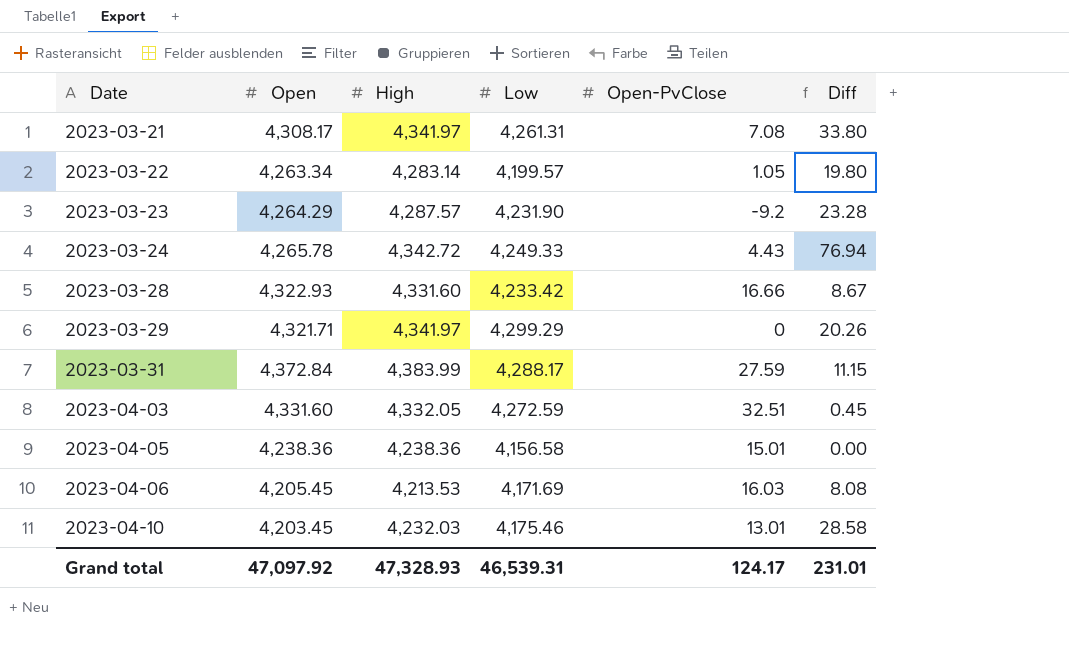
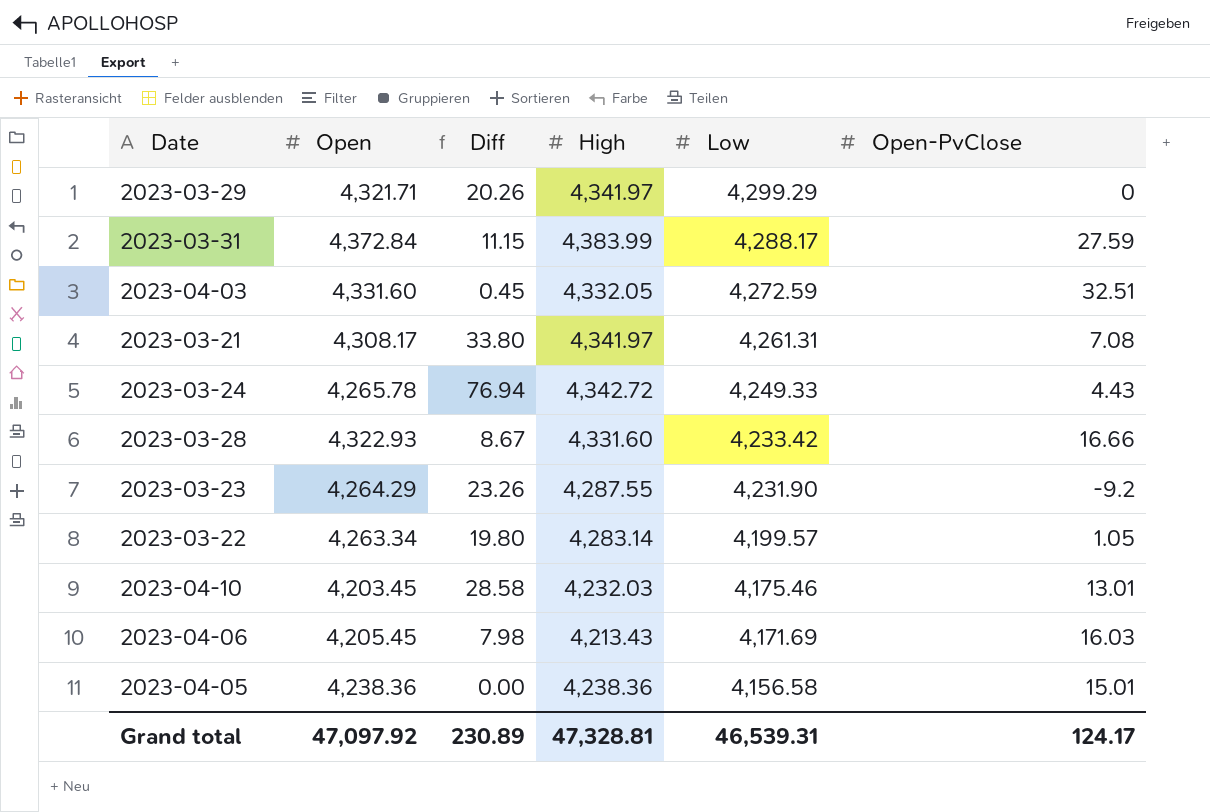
row order: Date ascending -> Low descending
column Diff | position: 6 -> 3
2023-03-23 | Diff: 23.28 -> 23.26
2023-03-23 | High: 4,287.57 -> 4,287.55
2023-04-06 | Diff: 8.08 -> 7.98
2023-04-06 | High: 4,213.53 -> 4,213.43
Grand total | Diff: 231.01 -> 230.89
Grand total | High: 47,328.93 -> 47,328.81

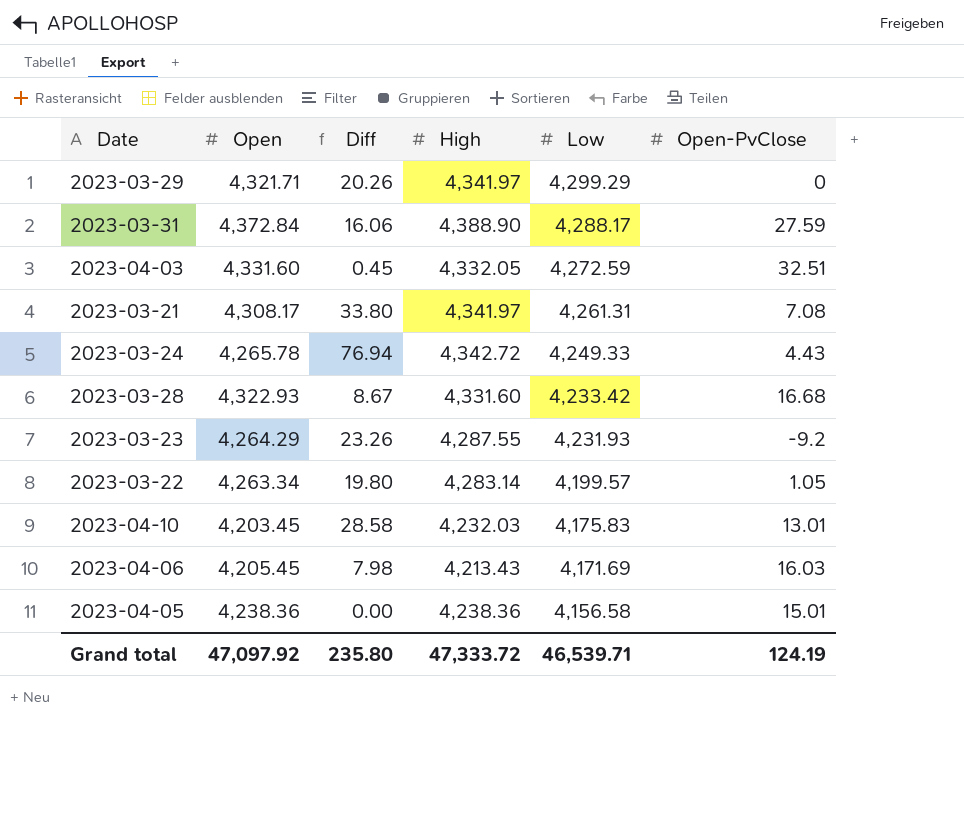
2023-03-31 | Diff: 11.15 -> 16.06
2023-03-31 | High: 4,383.99 -> 4,388.90
2023-03-28 | Open-PvClose: 16.66 -> 16.68
2023-03-23 | Low: 4,231.90 -> 4,231.93
2023-04-10 | Low: 4,175.46 -> 4,175.83
Grand total | Diff: 230.89 -> 235.80
Grand total | High: 47,328.81 -> 47,333.72
Grand total | Low: 46,539.31 -> 46,539.71
Grand total | Open-PvClose: 124.17 -> 124.19

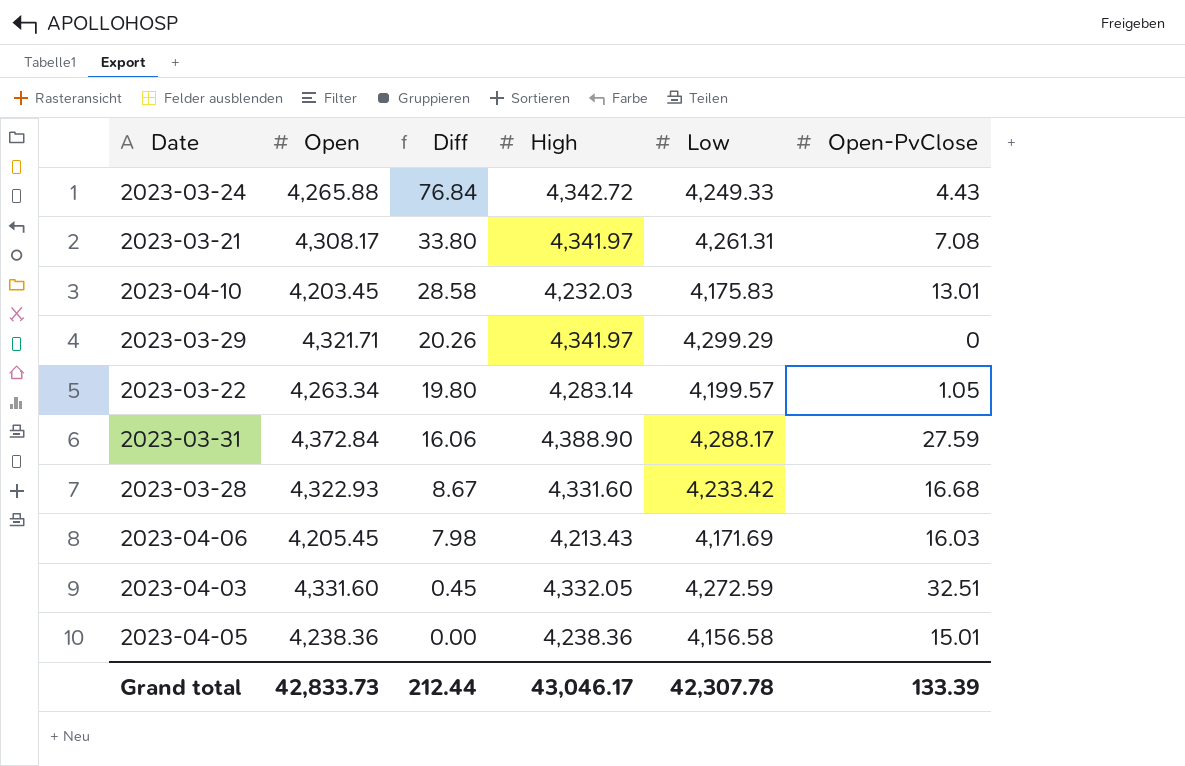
row order: Low descending -> Diff descending
row 2023-03-23: 4,264.29 | 23.26 | 4,287.55 | 4,231.93 | -9.2 -> none
2023-03-24 | Open: 4,265.78 -> 4,265.88
2023-03-24 | Diff: 76.94 -> 76.84
Grand total | Open: 47,097.92 -> 42,833.73
Grand total | Diff: 235.80 -> 212.44
Grand total | High: 47,333.72 -> 43,046.17
Grand total | Low: 46,539.71 -> 42,307.78
Grand total | Open-PvClose: 124.19 -> 133.39

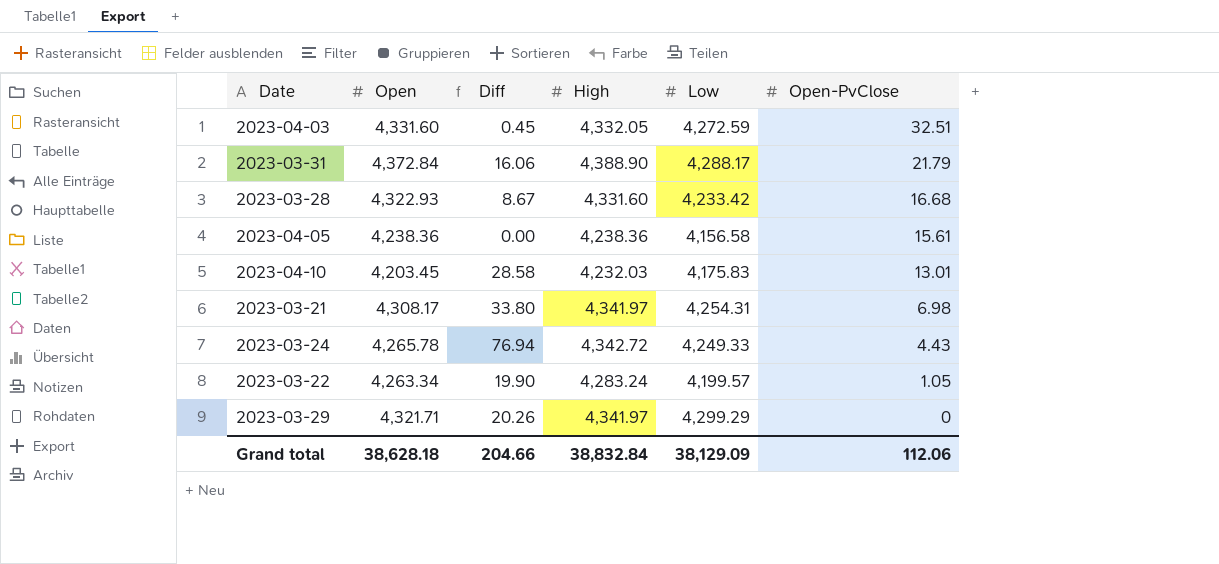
row order: Diff descending -> Open-PvClose descending
row 2023-04-06: 4,205.45 | 7.98 | 4,213.43 | 4,171.69 | 16.03 -> none
2023-03-31 | Open-PvClose: 27.59 -> 21.79
2023-04-05 | Open-PvClose: 15.01 -> 15.61
2023-03-21 | Low: 4,261.31 -> 4,254.31
2023-03-21 | Open-PvClose: 7.08 -> 6.98
2023-03-24 | Open: 4,265.88 -> 4,265.78
2023-03-24 | Diff: 76.84 -> 76.94
2023-03-22 | Diff: 19.80 -> 19.90
2023-03-22 | High: 4,283.14 -> 4,283.24
Grand total | Open: 42,833.73 -> 38,628.18
Grand total | Diff: 212.44 -> 204.66
Grand total | High: 43,046.17 -> 38,832.84
Grand total | Low: 42,307.78 -> 38,129.09
Grand total | Open-PvClose: 133.39 -> 112.06

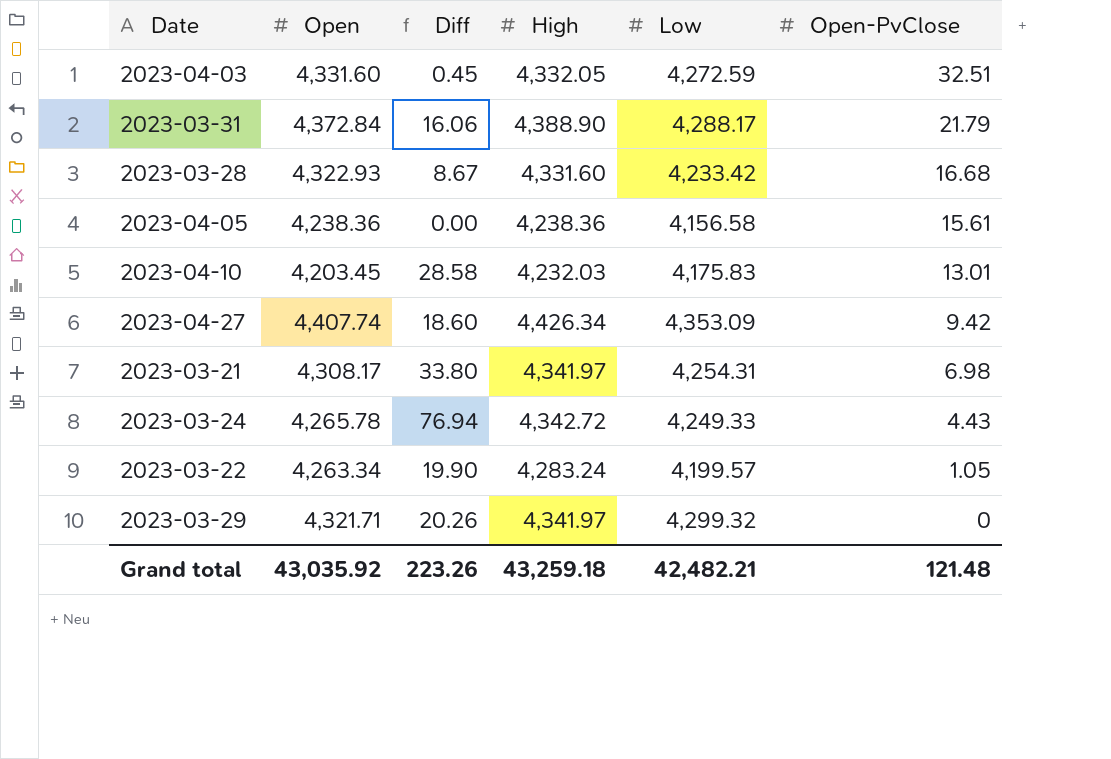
row 2023-04-27: none -> 4,407.74 | 18.60 | 4,426.34 | 4,353.09 | 9.42
2023-03-29 | Low: 4,299.29 -> 4,299.32
Grand total | Open: 38,628.18 -> 43,035.92
Grand total | Diff: 204.66 -> 223.26
Grand total | High: 38,832.84 -> 43,259.18
Grand total | Low: 38,129.09 -> 42,482.21
Grand total | Open-PvClose: 112.06 -> 121.48

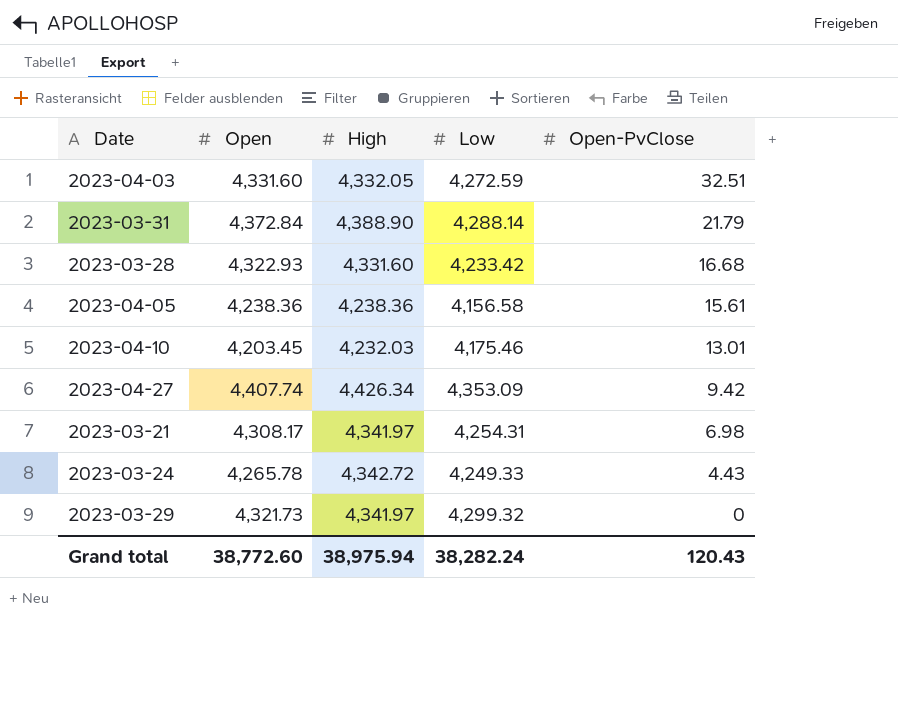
column Diff | formula: [High] - [Open] -> none
row 2023-03-22: 4,263.34 | 19.90 | 4,283.24 | 4,199.57 | 1.05 -> none
2023-03-31 | Low: 4,288.17 -> 4,288.14
2023-04-10 | Low: 4,175.83 -> 4,175.46
2023-03-29 | Open: 4,321.71 -> 4,321.73
Grand total | Open: 43,035.92 -> 38,772.60
Grand total | High: 43,259.18 -> 38,975.94
Grand total | Low: 42,482.21 -> 38,282.24
Grand total | Open-PvClose: 121.48 -> 120.43

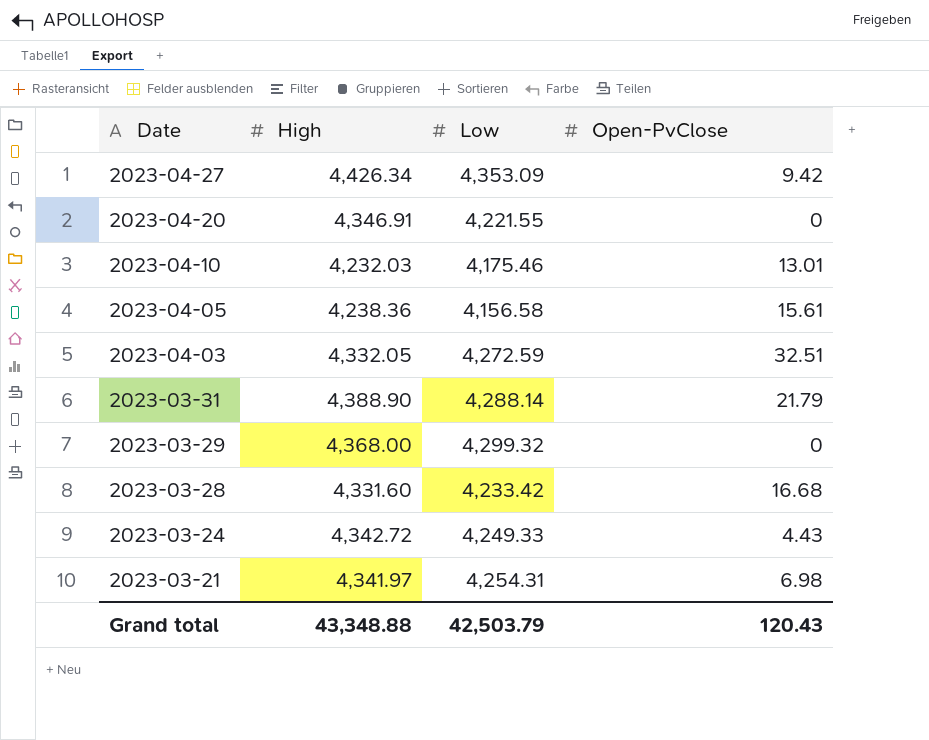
row order: Open-PvClose descending -> Date descending
column Open | position: 2 -> none
row 2023-04-20: none -> 4,346.91 | 4,221.55 | 0
2023-03-29 | High: 4,341.97 -> 4,368.00
Grand total | High: 38,975.94 -> 43,348.88
Grand total | Low: 38,282.24 -> 42,503.79

